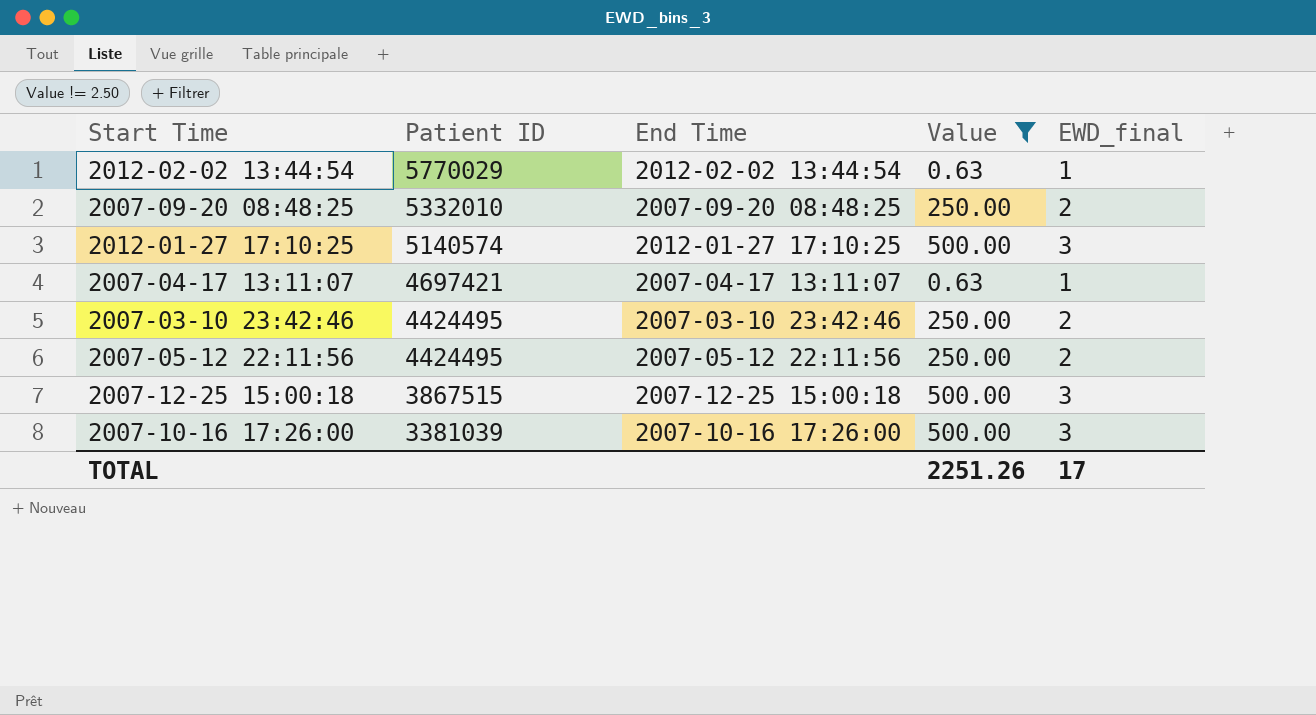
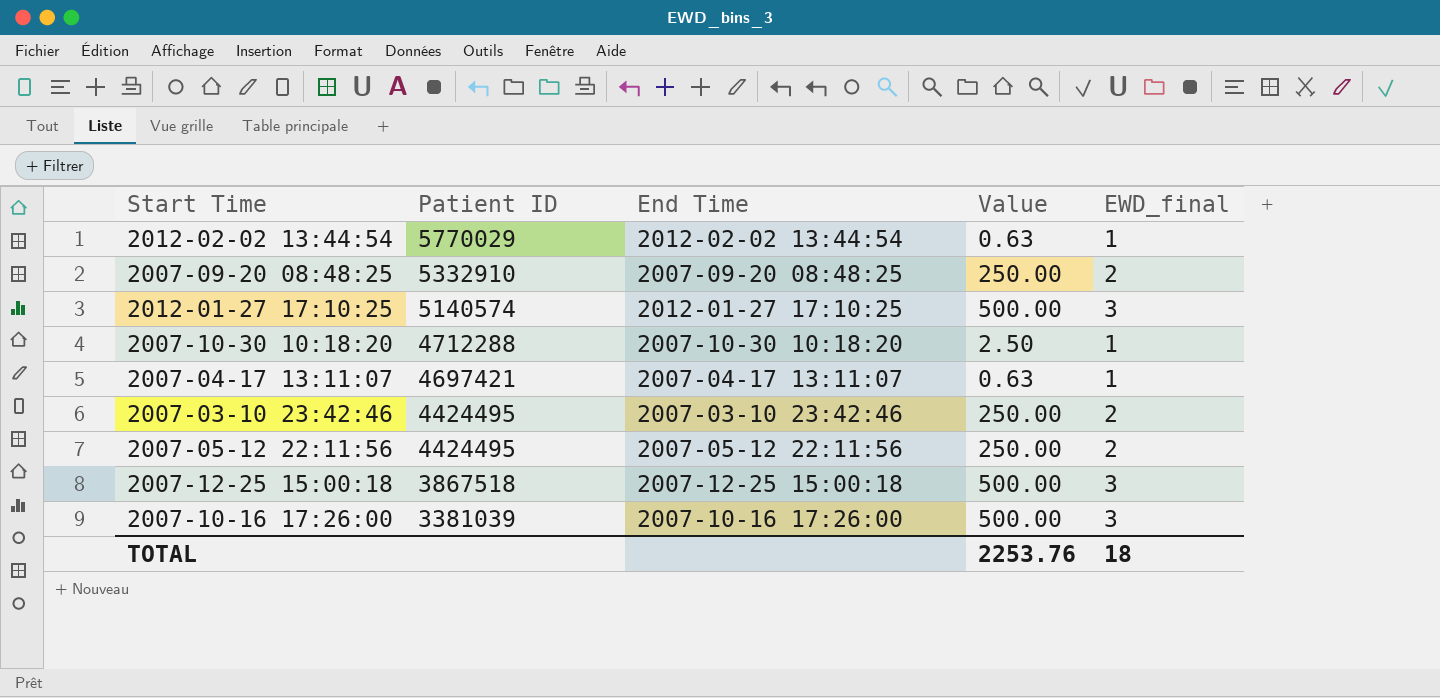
filter: Value != 2.50 -> none
2007-09-20 08:48:25 | Patient ID: 5332010 -> 5332910
2007-12-25 15:00:18 | Patient ID: 3867515 -> 3867518
TOTAL | Value: 2251.26 -> 2253.76
TOTAL | EWD_final: 17 -> 18

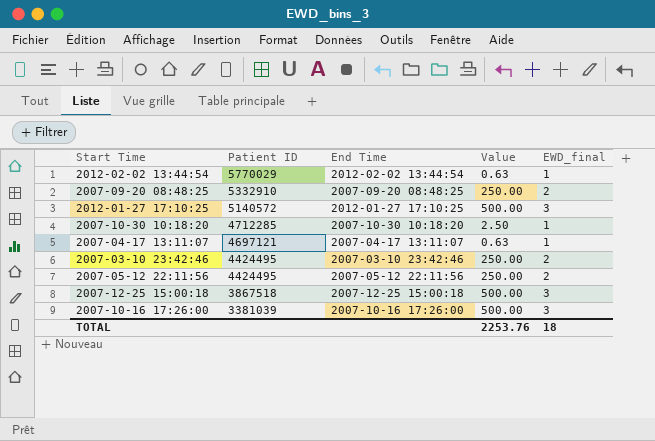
2012-01-27 17:10:25 | Patient ID: 5140574 -> 5140572
2007-10-30 10:18:20 | Patient ID: 4712288 -> 4712285
2007-04-17 13:11:07 | Patient ID: 4697421 -> 4697121

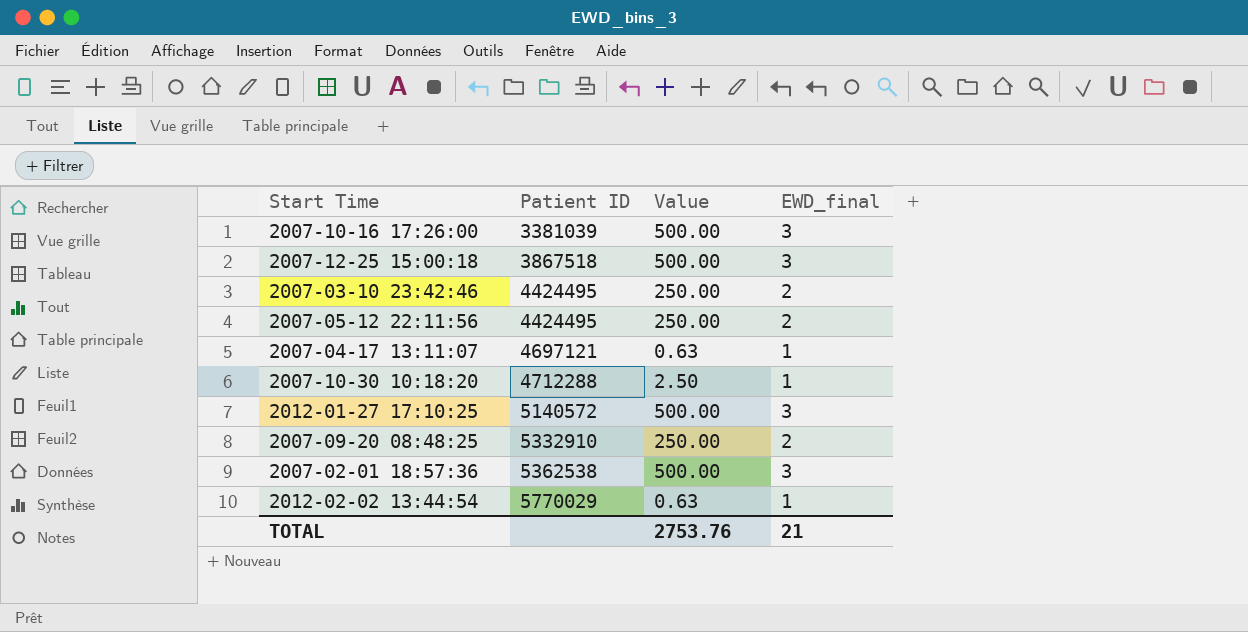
row order: Patient ID descending -> Patient ID ascending
column End Time | position: 3 -> none
2007-10-30 10:18:20 | Patient ID: 4712285 -> 4712288
row 2007-02-01 18:57:36: none -> 5362538 | 500.00 | 3
TOTAL | Value: 2253.76 -> 2753.76
TOTAL | EWD_final: 18 -> 21

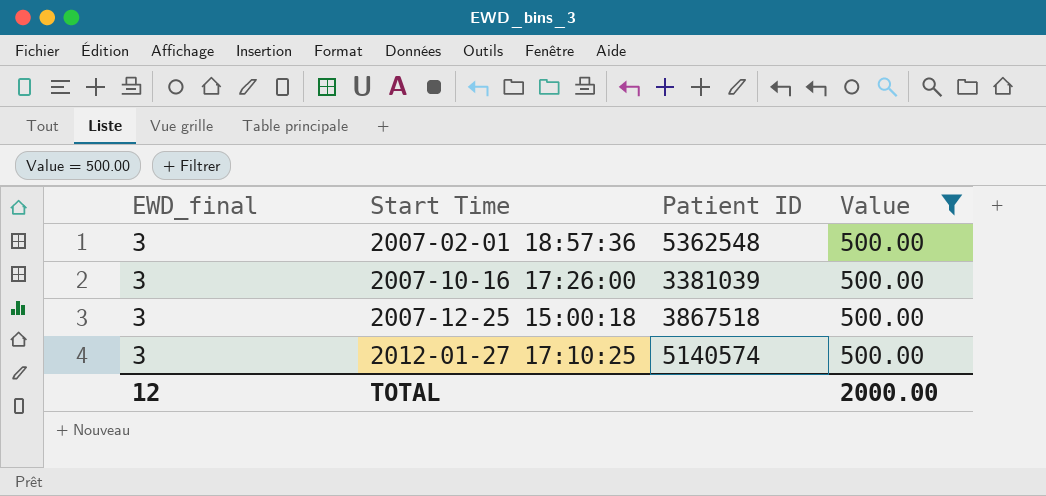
filter: none -> Value = 500.00
row order: Patient ID ascending -> Start Time ascending
column EWD_final | position: 4 -> 1
2007-02-01 18:57:36 | Patient ID: 5362538 -> 5362548
2012-01-27 17:10:25 | Patient ID: 5140572 -> 5140574
TOTAL | EWD_final: 21 -> 12
TOTAL | Value: 2753.76 -> 2000.00

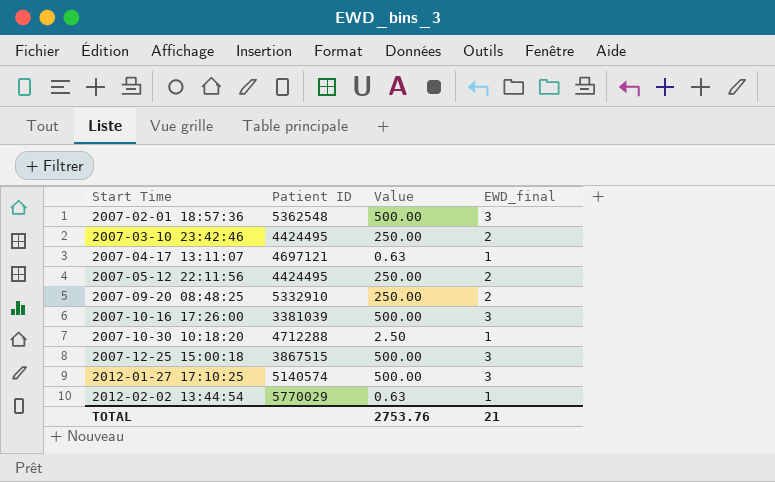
filter: Value = 500.00 -> none
column EWD_final | position: 1 -> 4
2007-12-25 15:00:18 | Patient ID: 3867518 -> 3867515
TOTAL | Value: 2000.00 -> 2753.76
TOTAL | EWD_final: 12 -> 21

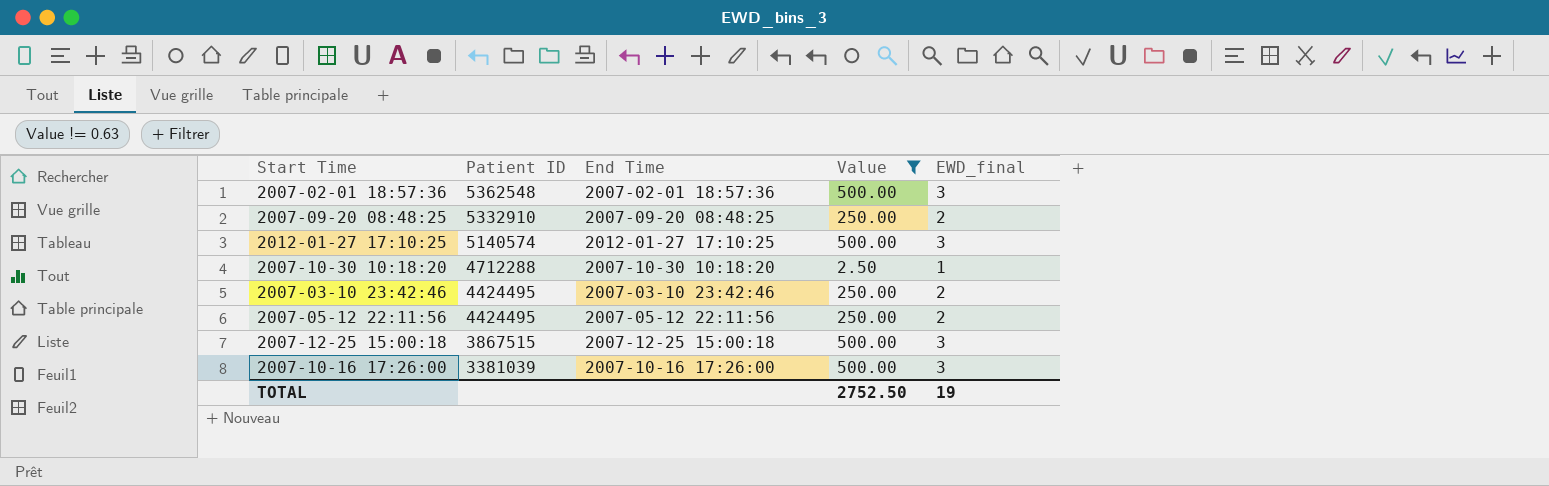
filter: none -> Value != 0.63
row order: Start Time ascending -> Patient ID descending
column End Time | position: none -> 3
TOTAL | Value: 2753.76 -> 2752.50
TOTAL | EWD_final: 21 -> 19

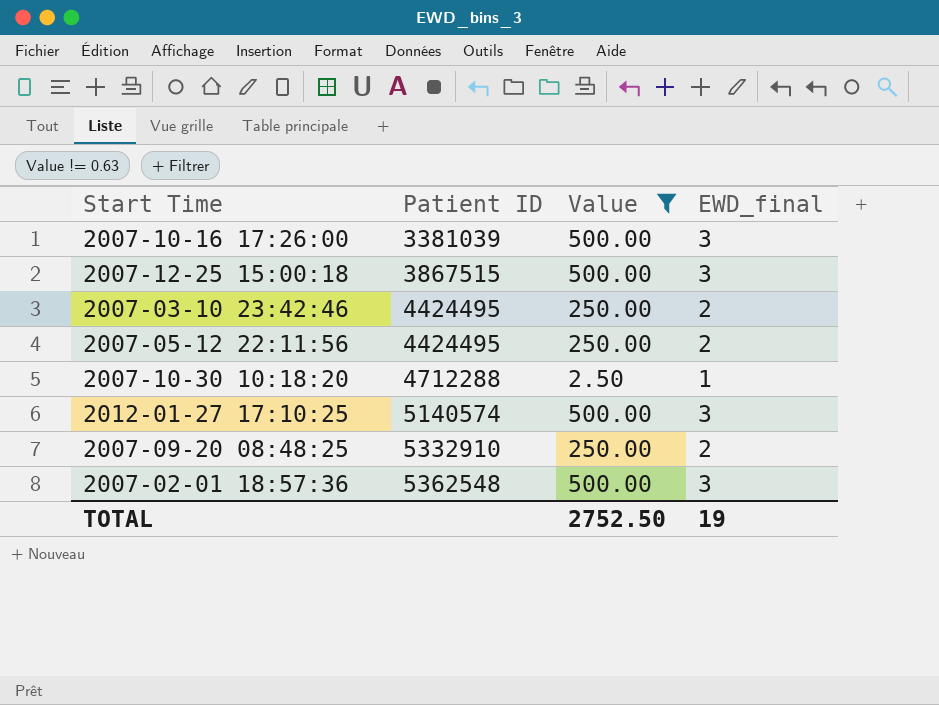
row order: Patient ID descending -> Patient ID ascending
column End Time | position: 3 -> none

